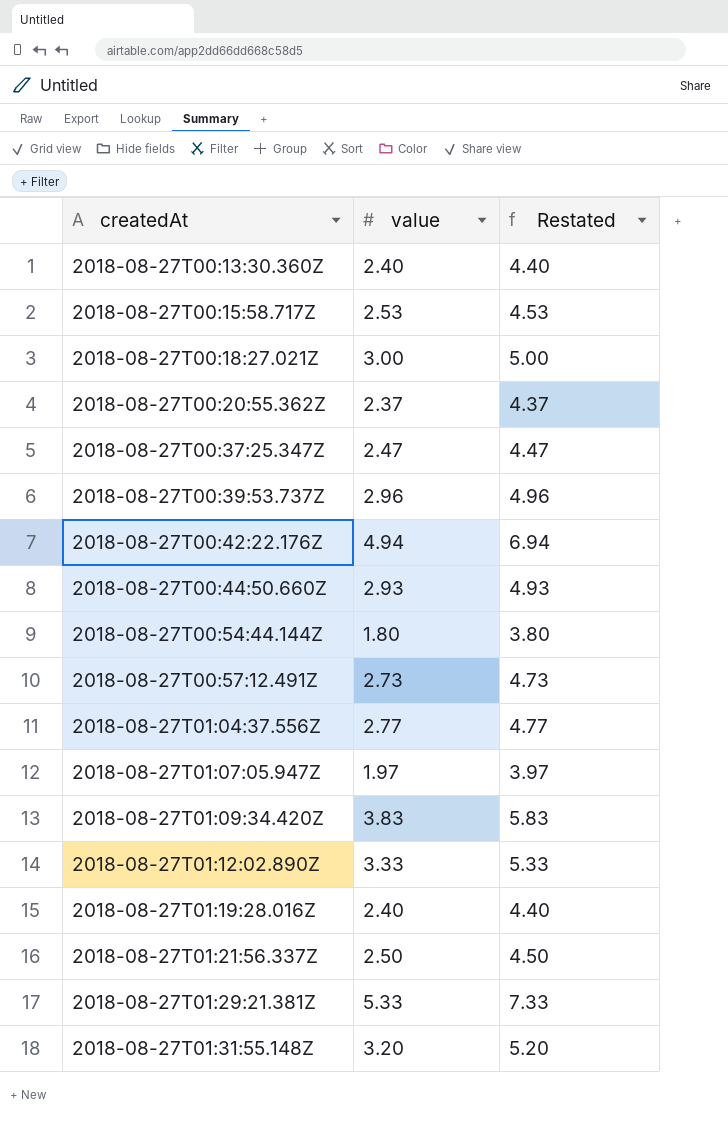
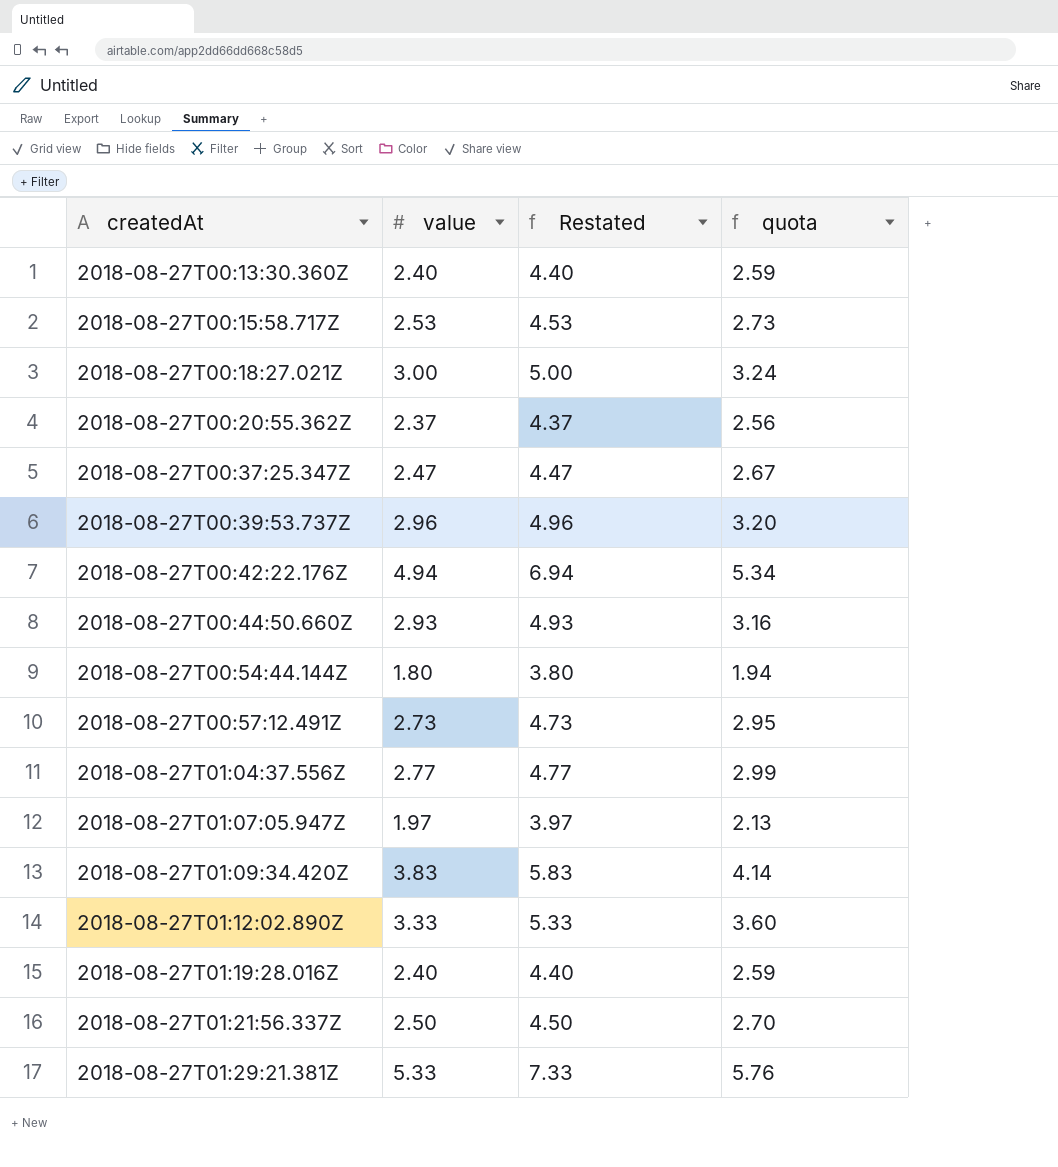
column quota | formula: none -> [value] * 1.08
row 2018-08-27T01:31:55.148Z: 3.20 | 5.20 -> none

